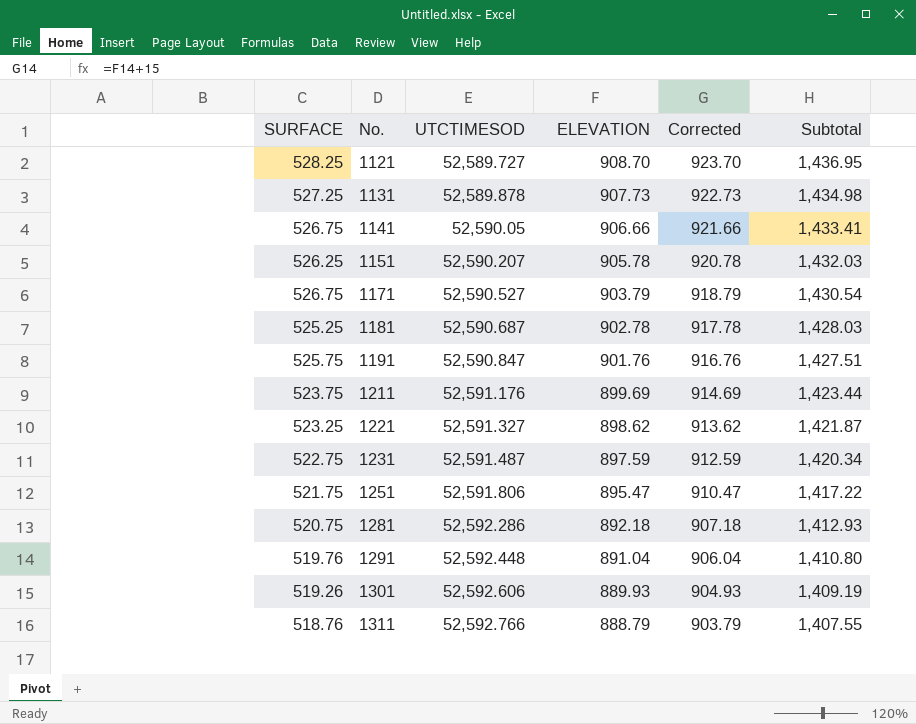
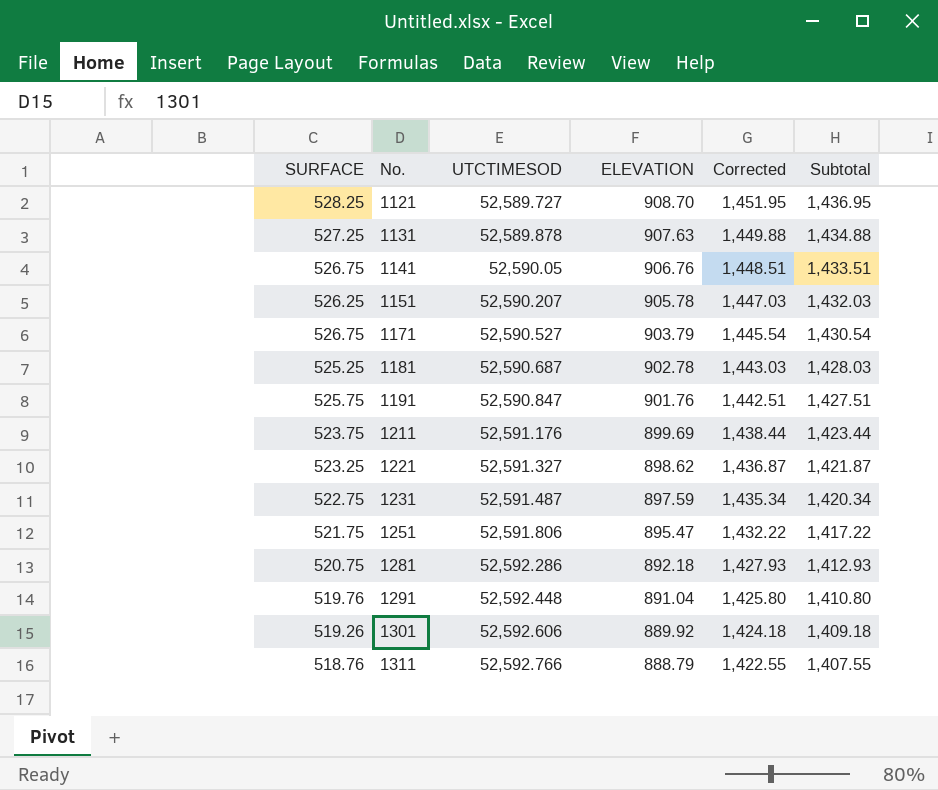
column Corrected | formula: [ELEVATION] + 15 -> [Subtotal] + 15
1131 | ELEVATION: 907.73 -> 907.63
1131 | Subtotal: 1,434.98 -> 1,434.88
1141 | ELEVATION: 906.66 -> 906.76
1141 | Subtotal: 1,433.41 -> 1,433.51
1301 | ELEVATION: 889.93 -> 889.92
1301 | Subtotal: 1,409.19 -> 1,409.18

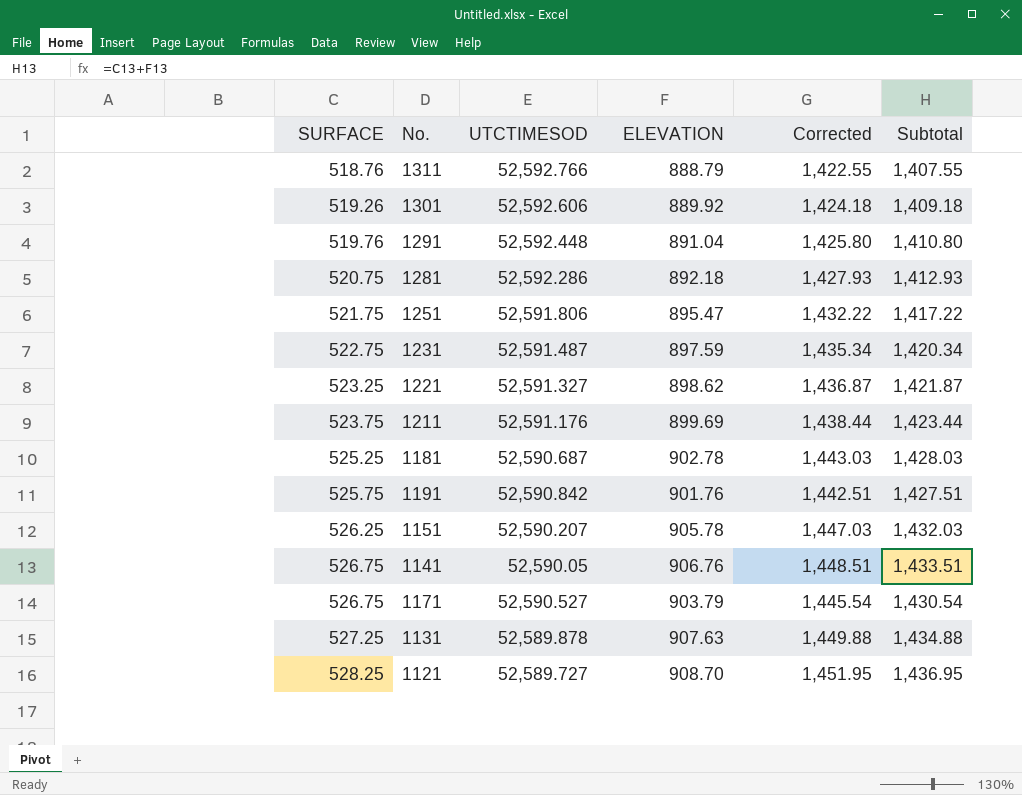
row order: No. ascending -> SURFACE ascending
1191 | UTCTIMESOD: 52,590.847 -> 52,590.842

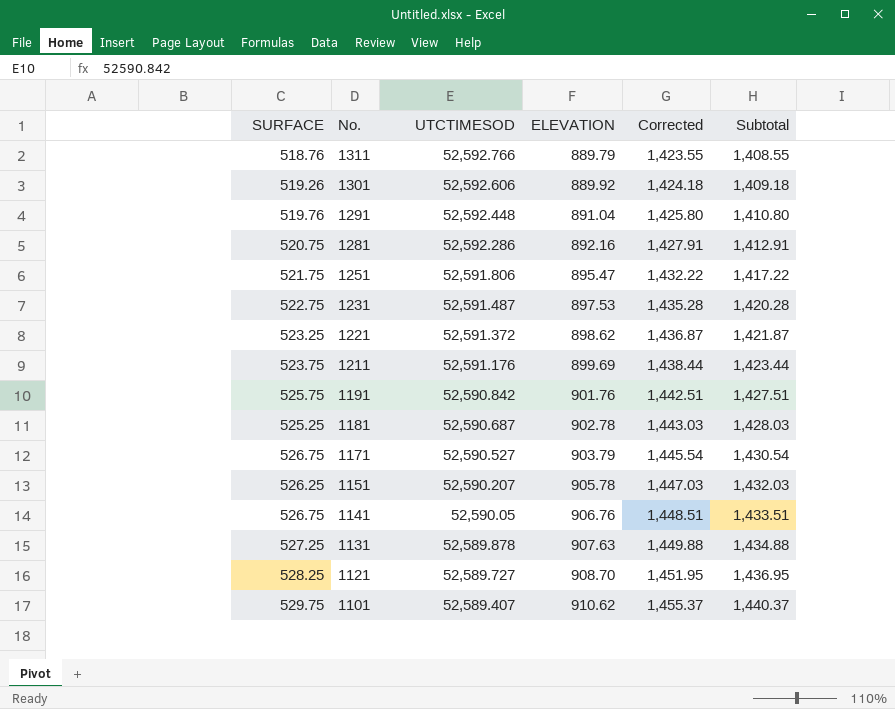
row order: SURFACE ascending -> No. descending
1311 | ELEVATION: 888.79 -> 889.79
1311 | Corrected: 1,422.55 -> 1,423.55
1311 | Subtotal: 1,407.55 -> 1,408.55
1281 | ELEVATION: 892.18 -> 892.16
1281 | Corrected: 1,427.93 -> 1,427.91
1281 | Subtotal: 1,412.93 -> 1,412.91
1231 | ELEVATION: 897.59 -> 897.53
1231 | Corrected: 1,435.34 -> 1,435.28
1231 | Subtotal: 1,420.34 -> 1,420.28
1221 | UTCTIMESOD: 52,591.327 -> 52,591.372
row 1101: none -> 529.75 | 52,589.407 | 910.62 | 1,455.37 | 1,440.37

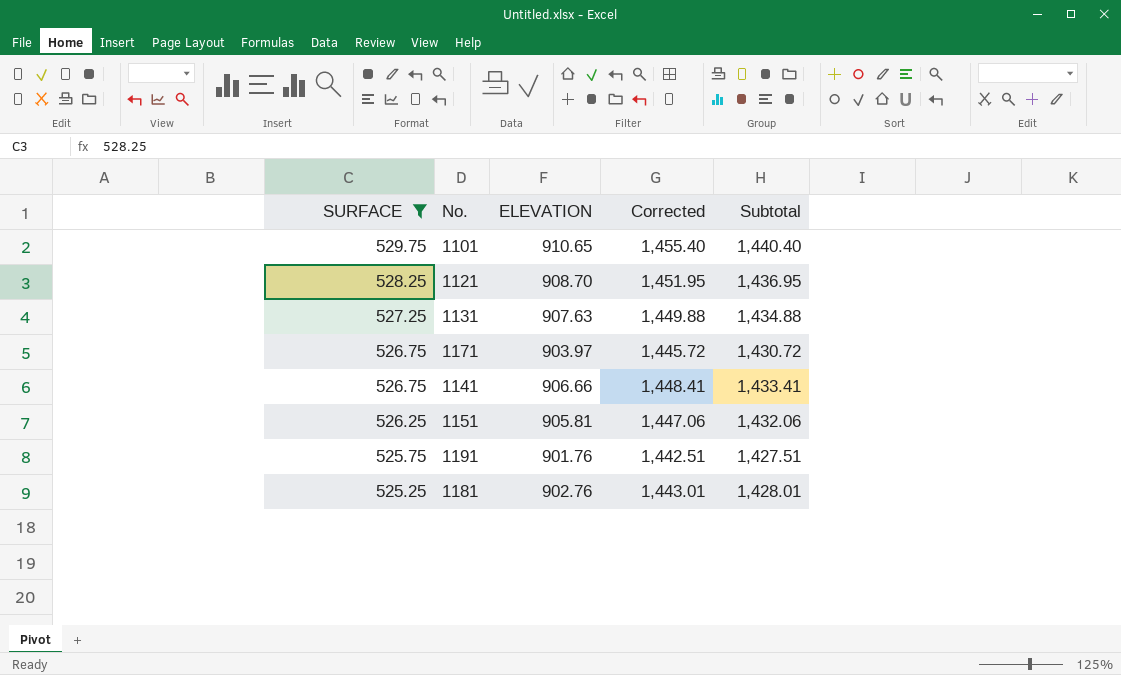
filter: none -> SURFACE >= 525.25
row order: No. descending -> SURFACE descending
column UTCTIMESOD | position: 3 -> none
1101 | ELEVATION: 910.62 -> 910.65
1101 | Corrected: 1,455.37 -> 1,455.40
1101 | Subtotal: 1,440.37 -> 1,440.40
1171 | ELEVATION: 903.79 -> 903.97
1171 | Corrected: 1,445.54 -> 1,445.72
1171 | Subtotal: 1,430.54 -> 1,430.72
1141 | ELEVATION: 906.76 -> 906.66
1141 | Corrected: 1,448.51 -> 1,448.41
1141 | Subtotal: 1,433.51 -> 1,433.41
1151 | ELEVATION: 905.78 -> 905.81
1151 | Corrected: 1,447.03 -> 1,447.06
1151 | Subtotal: 1,432.03 -> 1,432.06
1181 | ELEVATION: 902.78 -> 902.76
1181 | Corrected: 1,443.03 -> 1,443.01
1181 | Subtotal: 1,428.03 -> 1,428.01

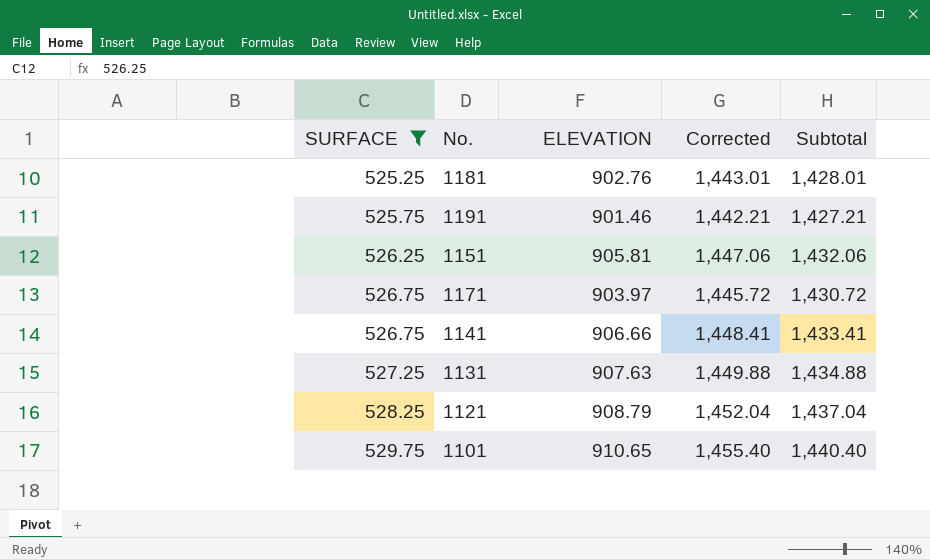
row order: SURFACE descending -> SURFACE ascending
1191 | ELEVATION: 901.76 -> 901.46
1191 | Corrected: 1,442.51 -> 1,442.21
1191 | Subtotal: 1,427.51 -> 1,427.21
1121 | ELEVATION: 908.70 -> 908.79
1121 | Corrected: 1,451.95 -> 1,452.04
1121 | Subtotal: 1,436.95 -> 1,437.04

